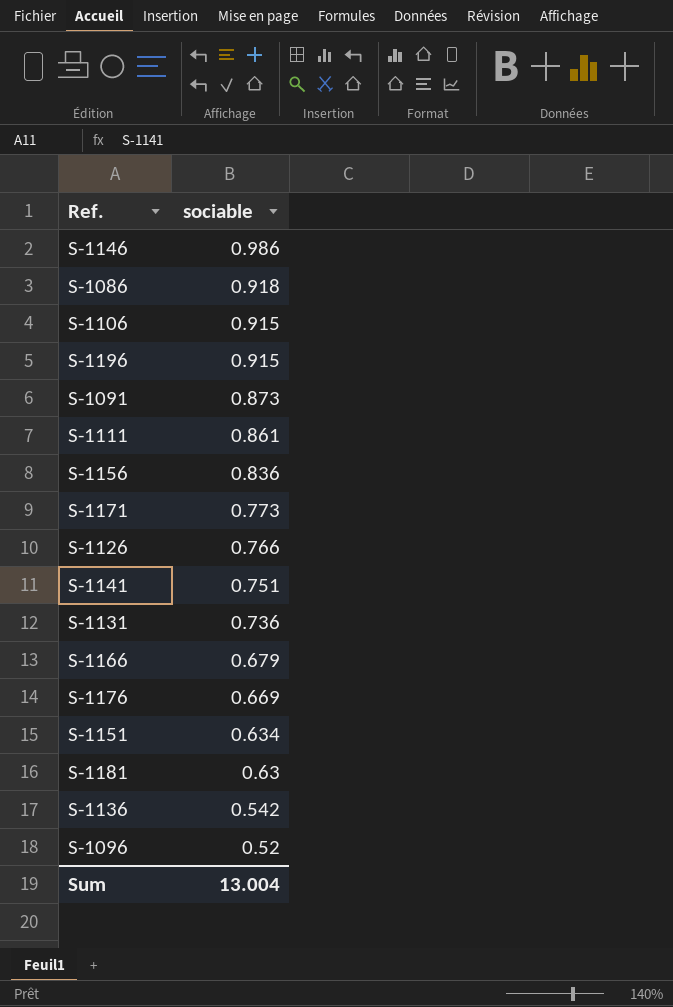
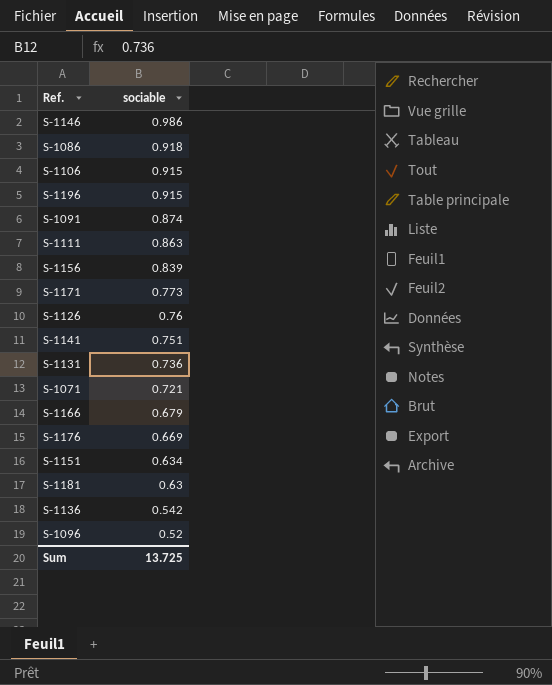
S-1091 | sociable: 0.873 -> 0.874
S-1111 | sociable: 0.861 -> 0.863
S-1156 | sociable: 0.836 -> 0.839
S-1126 | sociable: 0.766 -> 0.76
row S-1071: none -> 0.721
Sum | sociable: 13.004 -> 13.725

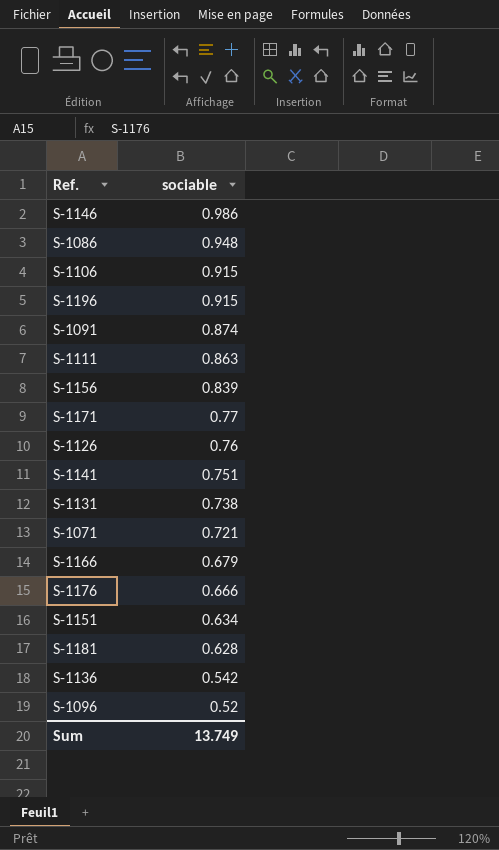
S-1086 | sociable: 0.918 -> 0.948
S-1171 | sociable: 0.773 -> 0.77
S-1131 | sociable: 0.736 -> 0.738
S-1176 | sociable: 0.669 -> 0.666
S-1181 | sociable: 0.63 -> 0.628
Sum | sociable: 13.725 -> 13.749

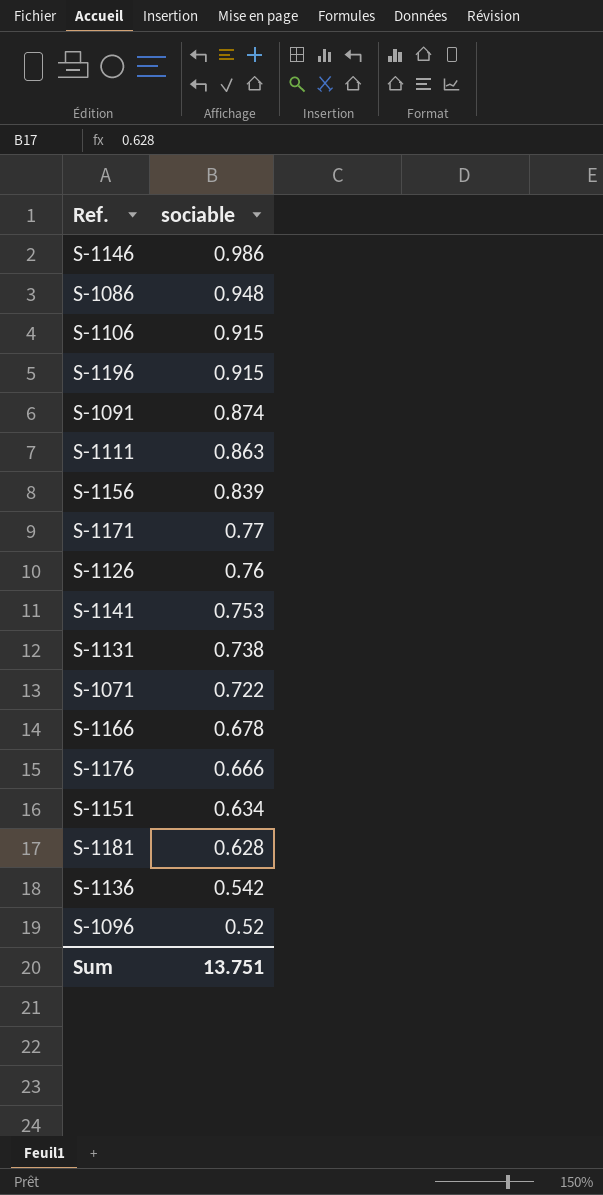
S-1141 | sociable: 0.751 -> 0.753
S-1071 | sociable: 0.721 -> 0.722
S-1166 | sociable: 0.679 -> 0.678
Sum | sociable: 13.749 -> 13.751

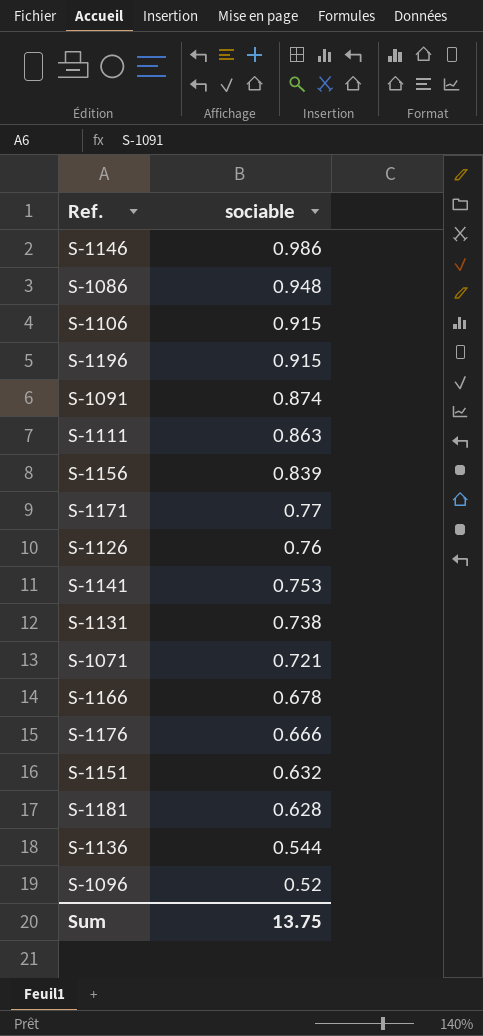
S-1071 | sociable: 0.722 -> 0.721
S-1151 | sociable: 0.634 -> 0.632
S-1136 | sociable: 0.542 -> 0.544
Sum | sociable: 13.751 -> 13.75

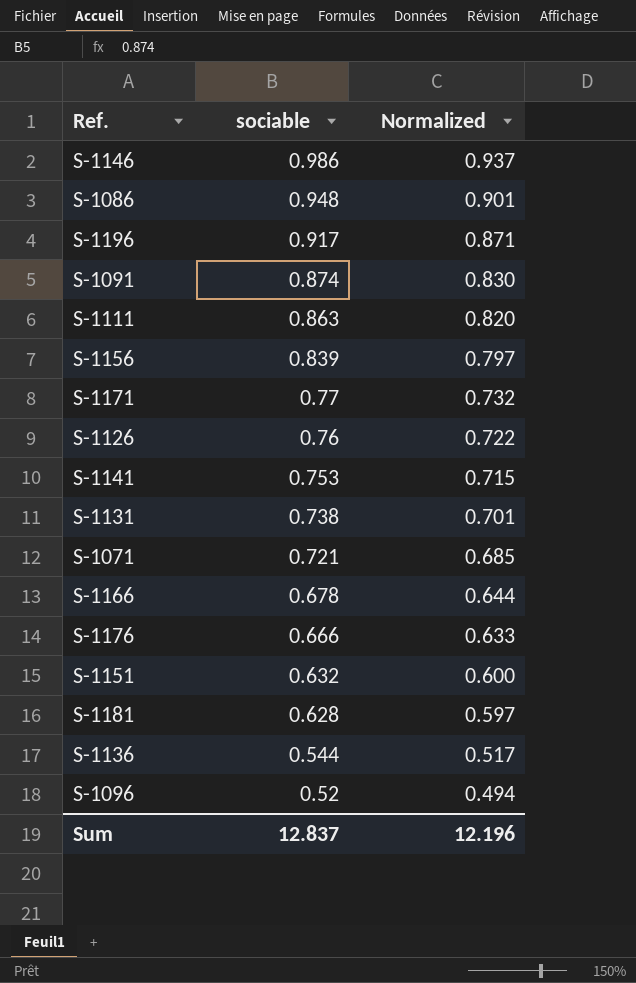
column Normalized | formula: none -> [sociable] * 0.95
row S-1106: 0.915 -> none
S-1196 | sociable: 0.915 -> 0.917
Sum | sociable: 13.75 -> 12.837

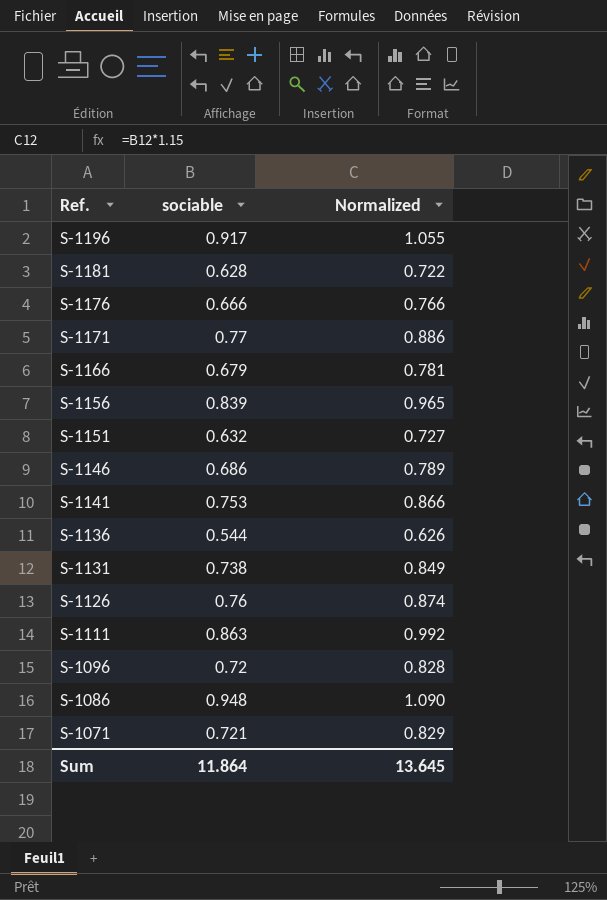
row order: sociable descending -> Ref. descending
column Normalized | formula: [sociable] * 0.95 -> [sociable] * 1.15
row S-1091: 0.874 | 0.830 -> none
S-1166 | sociable: 0.678 -> 0.679
S-1146 | sociable: 0.986 -> 0.686
S-1096 | sociable: 0.52 -> 0.72
Sum | sociable: 12.837 -> 11.864
Sum | Normalized: 12.196 -> 13.645

